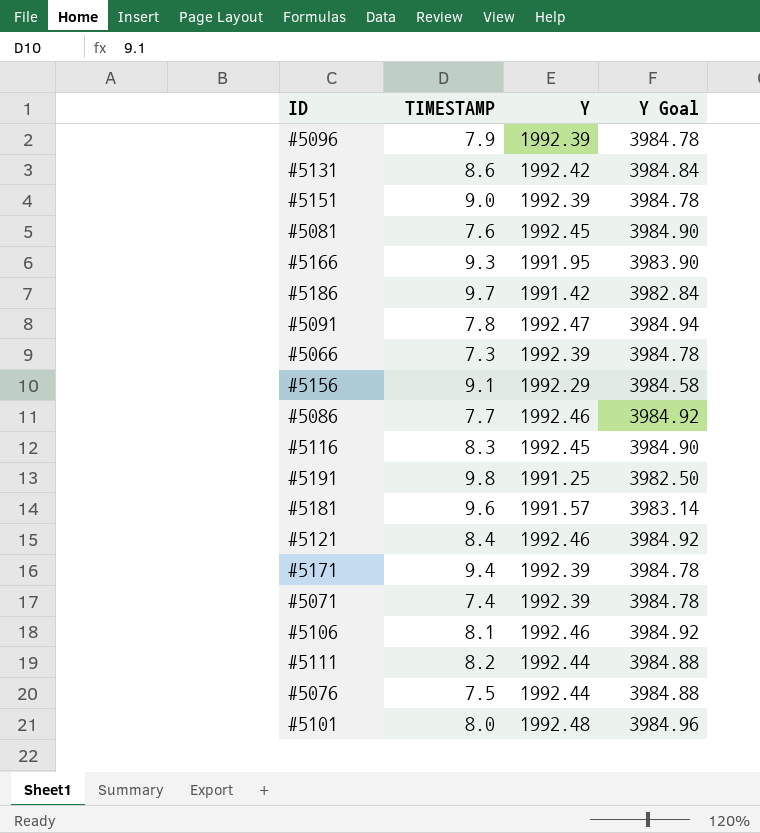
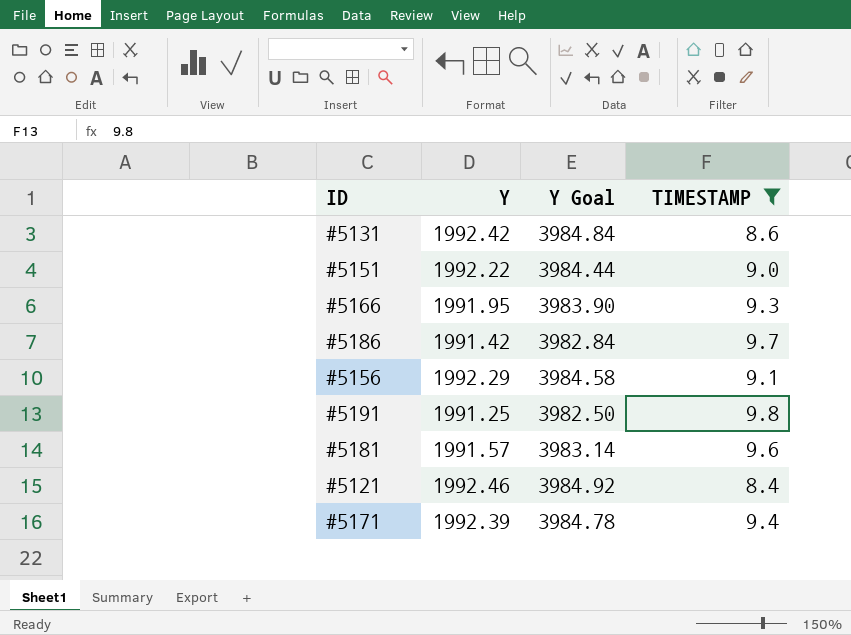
filter: none -> TIMESTAMP >= 8.4
column TIMESTAMP | position: 2 -> 4
#5151 | Y: 1992.39 -> 1992.22
#5151 | Y Goal: 3984.78 -> 3984.44

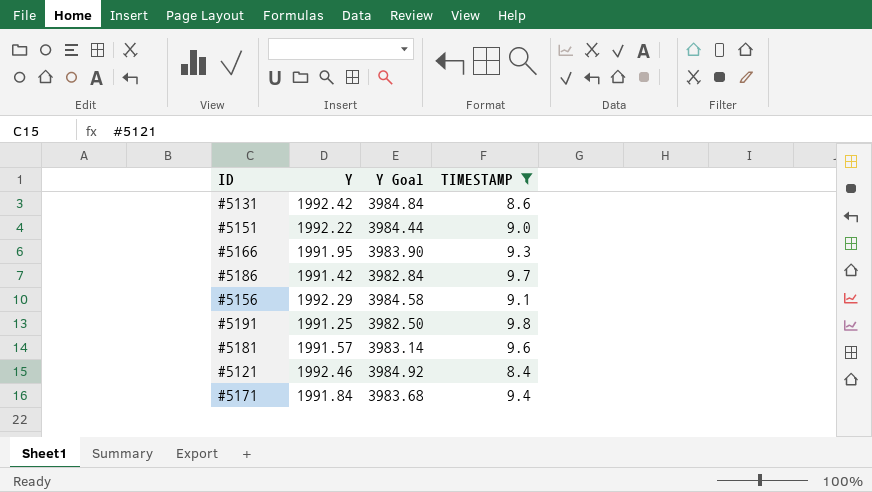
#5171 | Y: 1992.39 -> 1991.84
#5171 | Y Goal: 3984.78 -> 3983.68

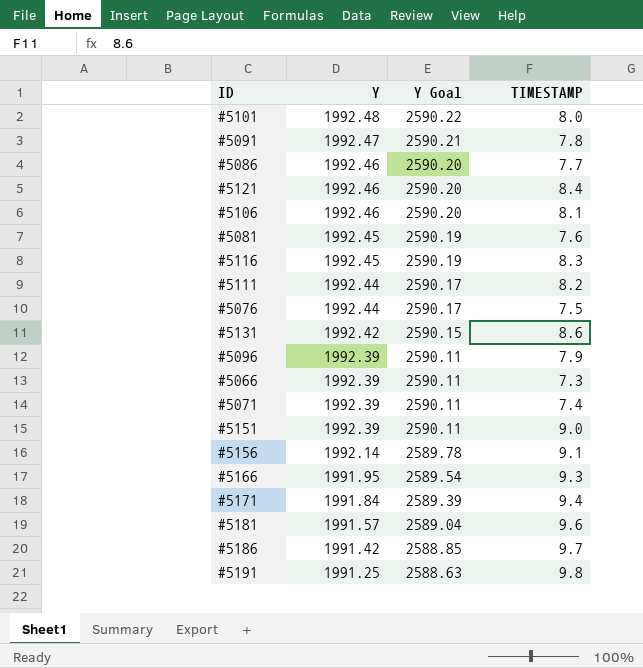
filter: TIMESTAMP >= 8.4 -> none
row order: none -> Y descending
column Y Goal | formula: [Y] * 2 -> [Y] * 1.3
#5151 | Y: 1992.22 -> 1992.39
#5156 | Y: 1992.29 -> 1992.14

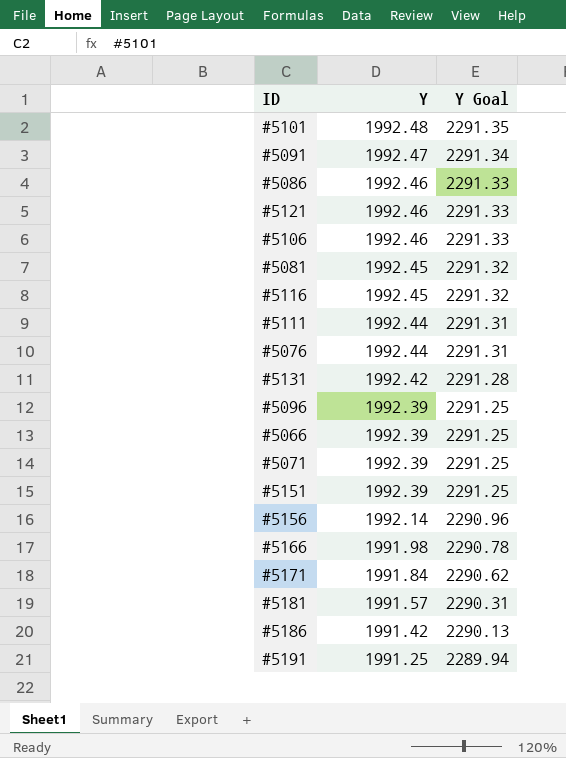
column TIMESTAMP | position: 4 -> none
column Y Goal | formula: [Y] * 1.3 -> [Y] * 1.15
#5166 | Y: 1991.95 -> 1991.98

